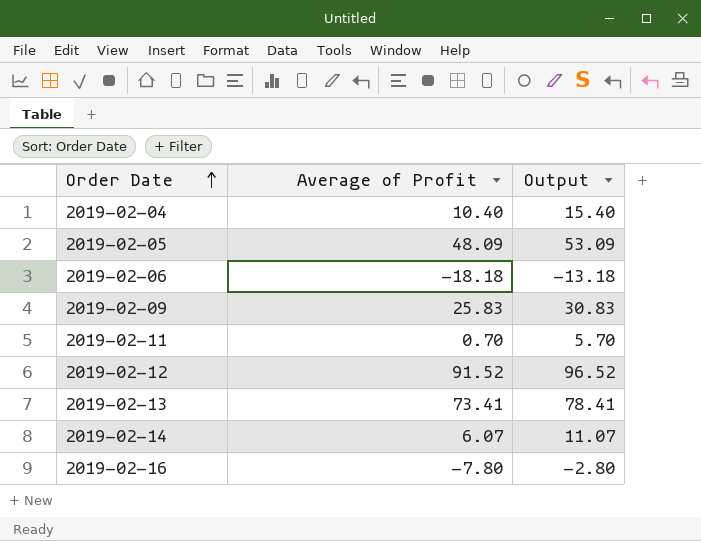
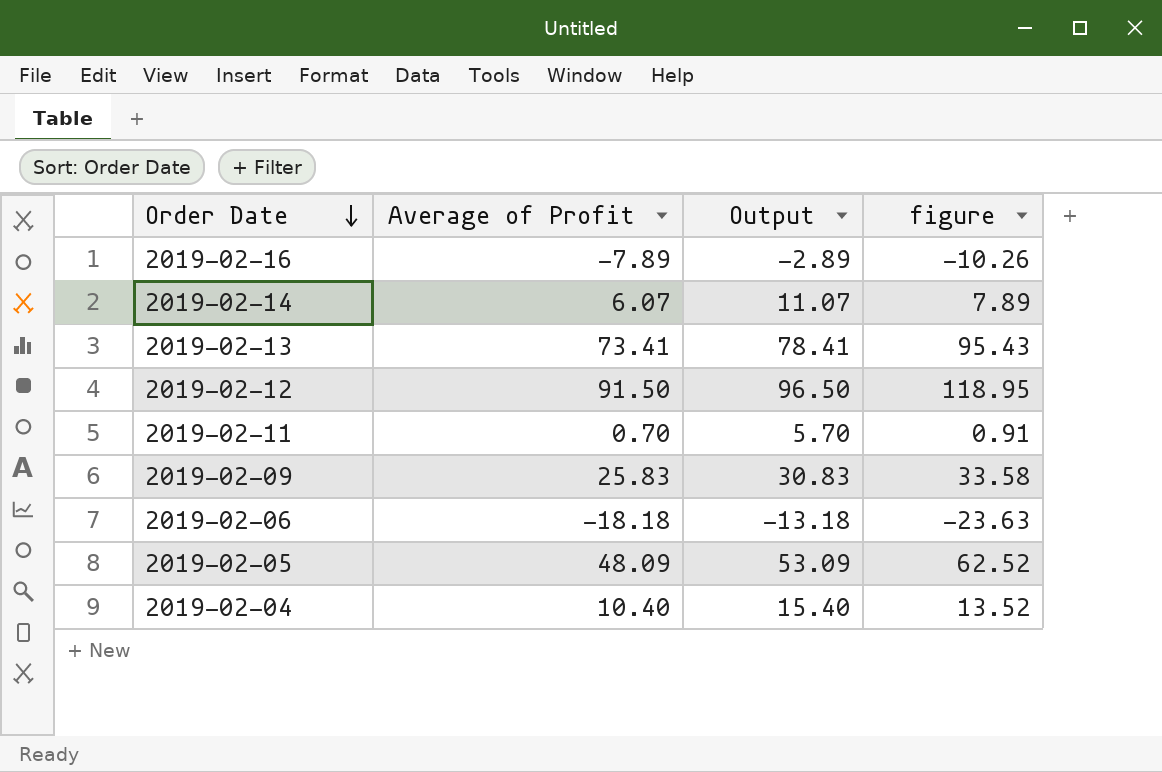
row order: Order Date ascending -> Order Date descending
column figure | formula: none -> [Average of Profit] * 1.3
2019-02-16 | Average of Profit: -7.80 -> -7.89
2019-02-16 | Output: -2.80 -> -2.89
2019-02-12 | Average of Profit: 91.52 -> 91.50
2019-02-12 | Output: 96.52 -> 96.50

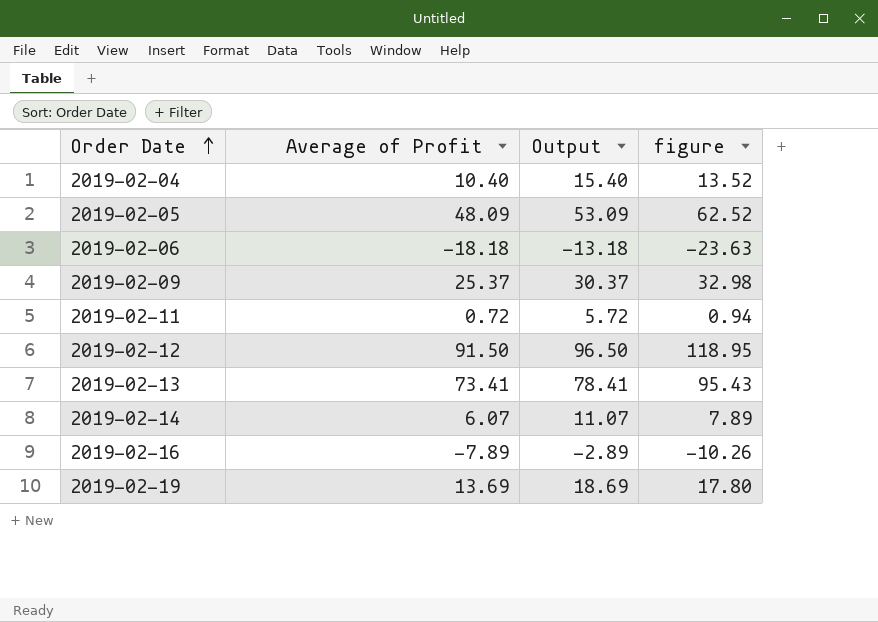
row order: Order Date descending -> Order Date ascending
2019-02-09 | Average of Profit: 25.83 -> 25.37
2019-02-09 | Output: 30.83 -> 30.37
2019-02-09 | figure: 33.58 -> 32.98
2019-02-11 | Average of Profit: 0.70 -> 0.72
2019-02-11 | Output: 5.70 -> 5.72
2019-02-11 | figure: 0.91 -> 0.94
row 2019-02-19: none -> 13.69 | 18.69 | 17.80

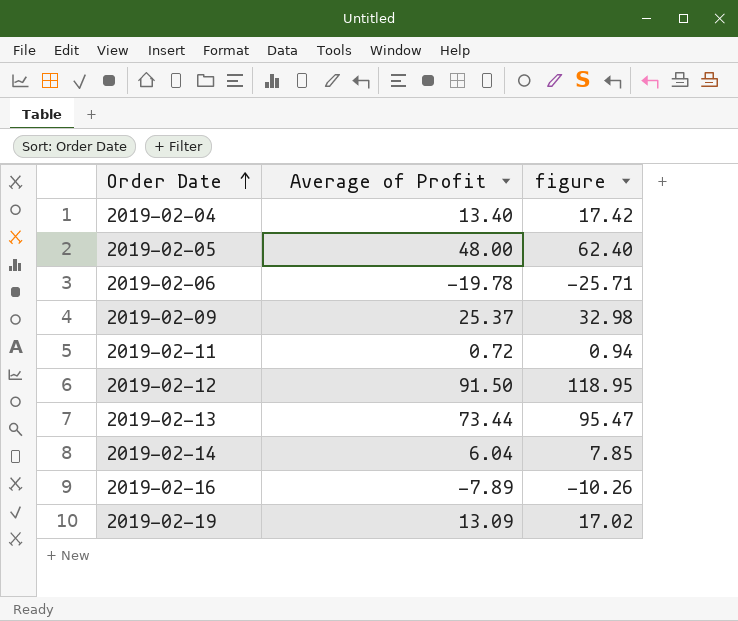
column Output | formula: [Average of Profit] + 5 -> none
2019-02-04 | Average of Profit: 10.40 -> 13.40
2019-02-04 | figure: 13.52 -> 17.42
2019-02-05 | Average of Profit: 48.09 -> 48.00
2019-02-05 | figure: 62.52 -> 62.40
2019-02-06 | Average of Profit: -18.18 -> -19.78
2019-02-06 | figure: -23.63 -> -25.71
2019-02-13 | Average of Profit: 73.41 -> 73.44
2019-02-13 | figure: 95.43 -> 95.47
2019-02-14 | Average of Profit: 6.07 -> 6.04
2019-02-14 | figure: 7.89 -> 7.85
2019-02-19 | Average of Profit: 13.69 -> 13.09
2019-02-19 | figure: 17.80 -> 17.02

